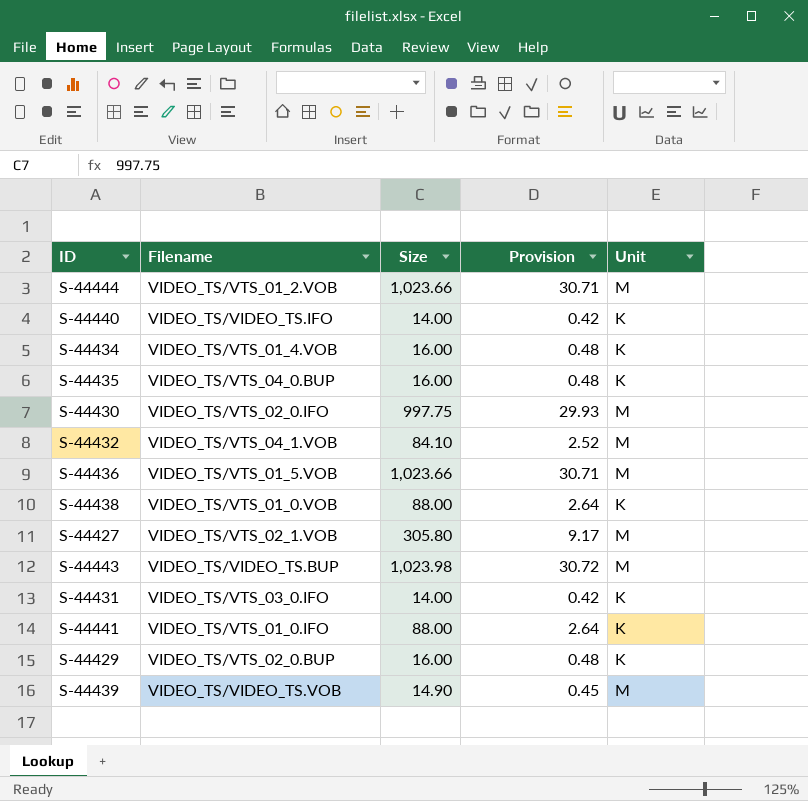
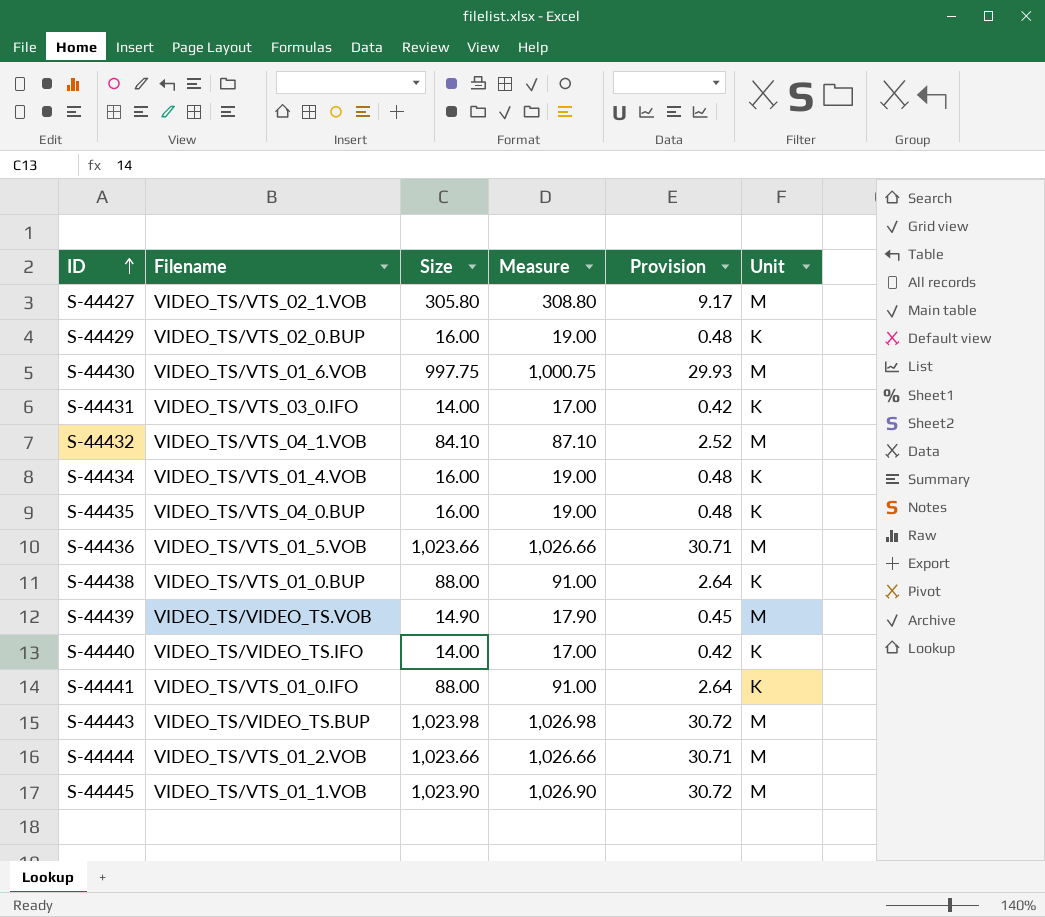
row order: none -> ID ascending
column Measure | formula: none -> [Size] + 3
S-44430 | Filename: VIDEO_TS/VTS_02_0.IFO -> VIDEO_TS/VTS_01_6.VOB
S-44438 | Filename: VIDEO_TS/VTS_01_0.VOB -> VIDEO_TS/VTS_01_0.BUP
row S-44445: none -> VIDEO_TS/VTS_01_1.VOB | 1,023.90 | 1,026.90 | 30.72 | M

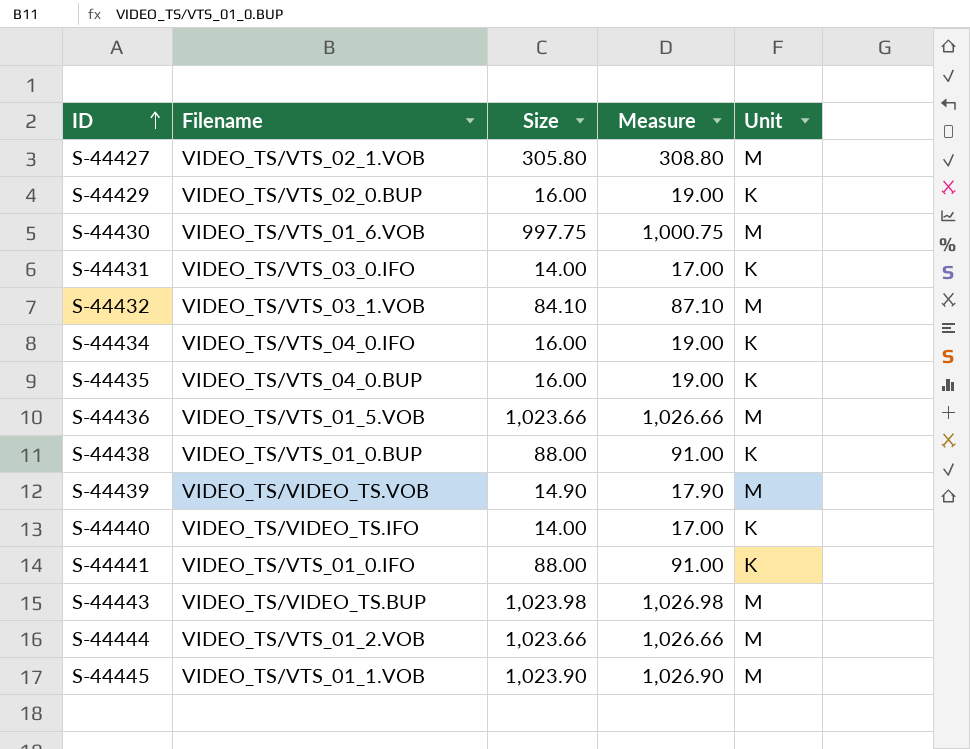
column Provision | formula: [Size] * 0.03 -> none
S-44432 | Filename: VIDEO_TS/VTS_04_1.VOB -> VIDEO_TS/VTS_03_1.VOB
S-44434 | Filename: VIDEO_TS/VTS_01_4.VOB -> VIDEO_TS/VTS_04_0.IFO

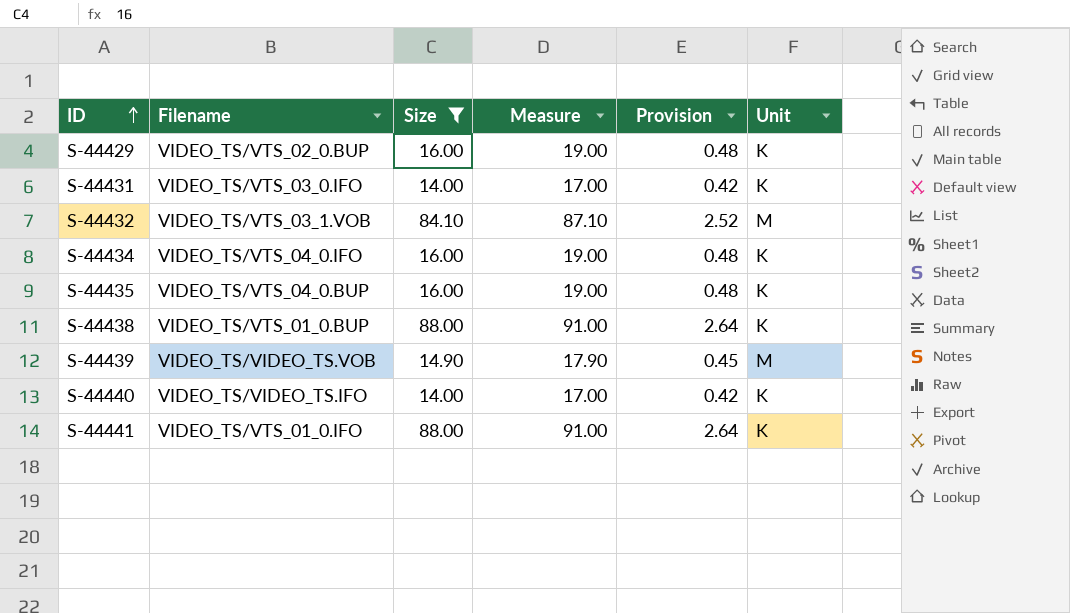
filter: none -> Size <= 88.00
column Provision | formula: none -> [Size] * 0.03

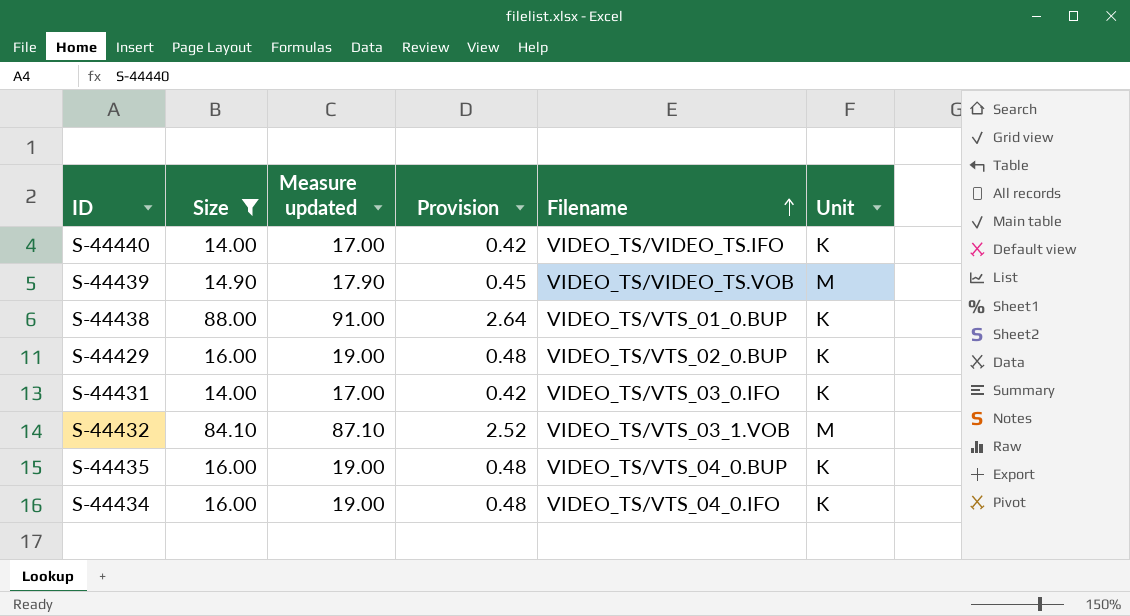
row order: ID ascending -> Filename ascending
column name: Measure -> Measure updated
column Filename | position: 2 -> 5
row S-44441: VIDEO_TS/VTS_01_0.IFO | 88.00 | 91.00 | 2.64 | K -> none

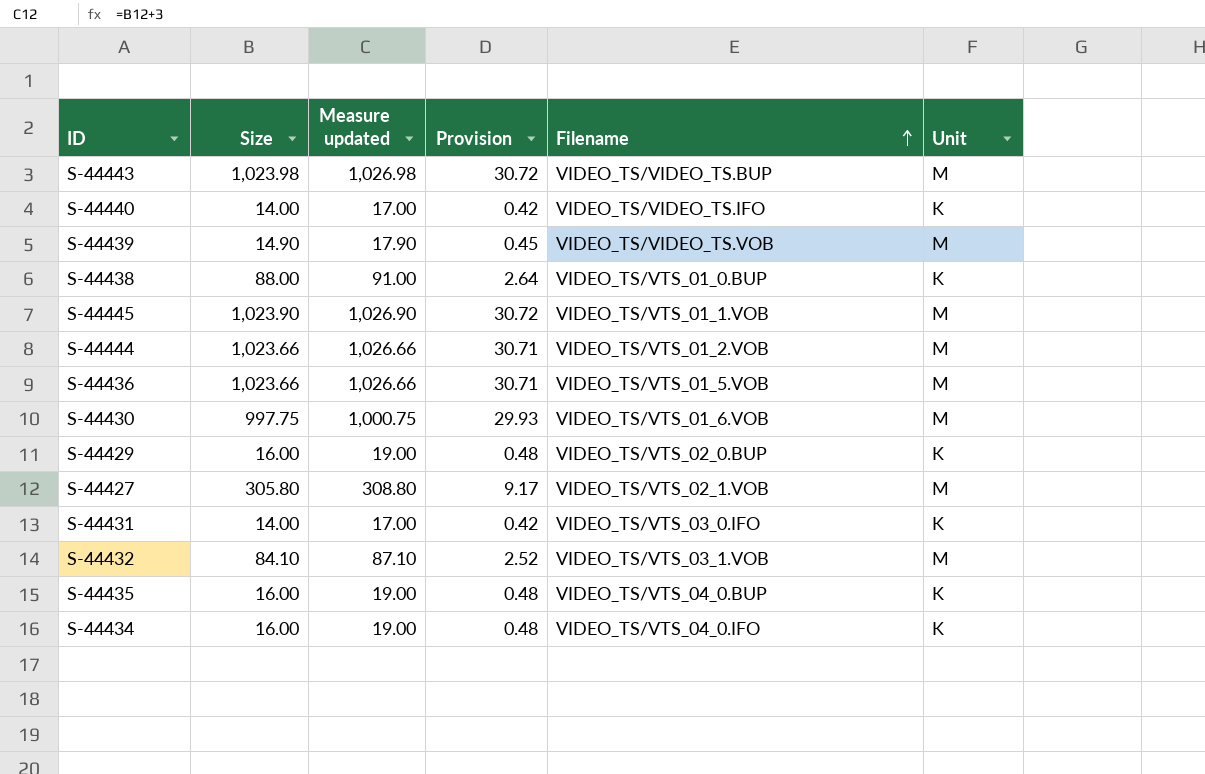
filter: Size <= 88.00 -> none

